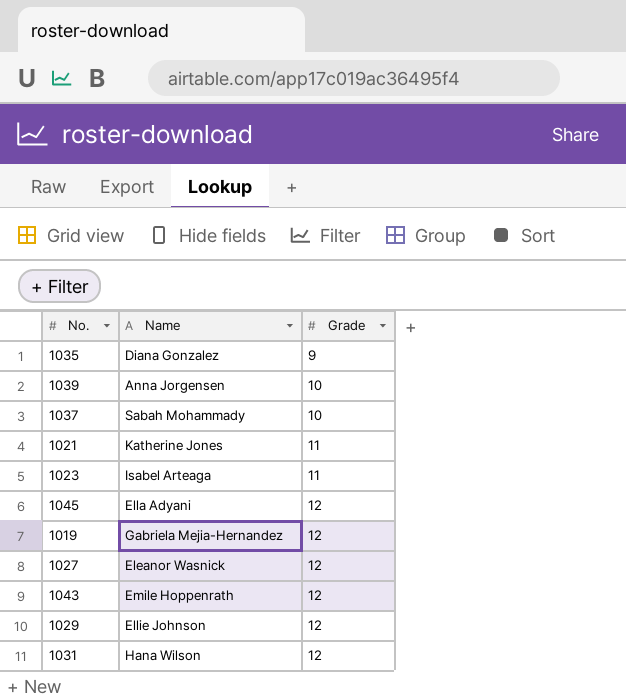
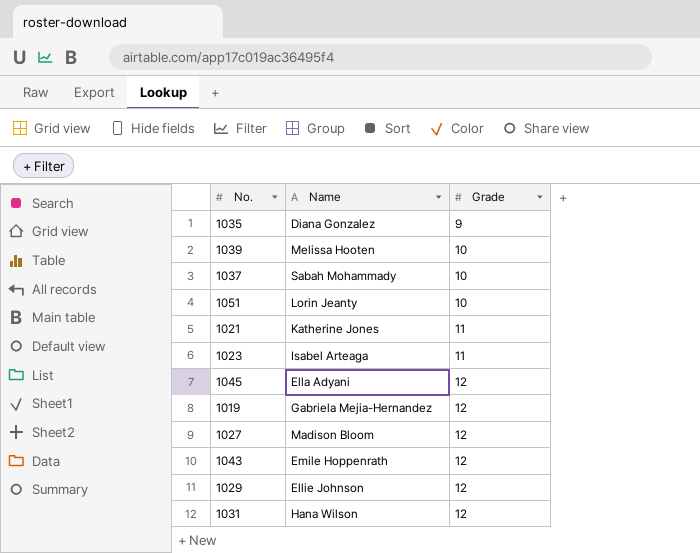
1039 | Name: Anna Jorgensen -> Melissa Hooten
row 1051: none -> Lorin Jeanty | 10
1027 | Name: Eleanor Wasnick -> Madison Bloom

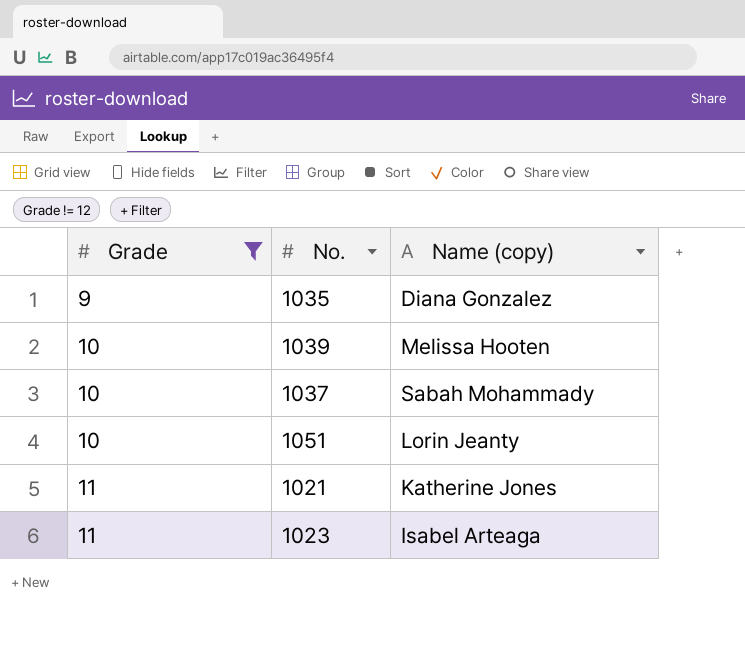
filter: none -> Grade != 12
column Grade | position: 3 -> 1
column name: Name -> Name (copy)

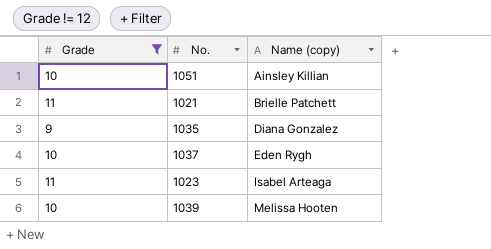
row order: Grade ascending -> Name (copy) ascending
1051 | Name (copy): Lorin Jeanty -> Ainsley Killian
1021 | Name (copy): Katherine Jones -> Brielle Patchett
1037 | Name (copy): Sabah Mohammady -> Eden Rygh

